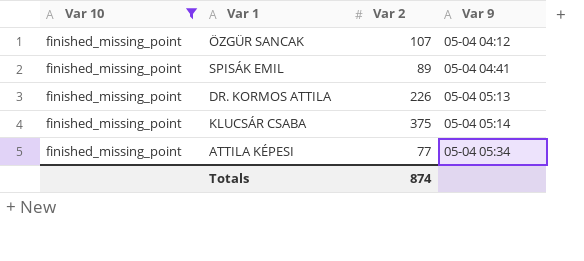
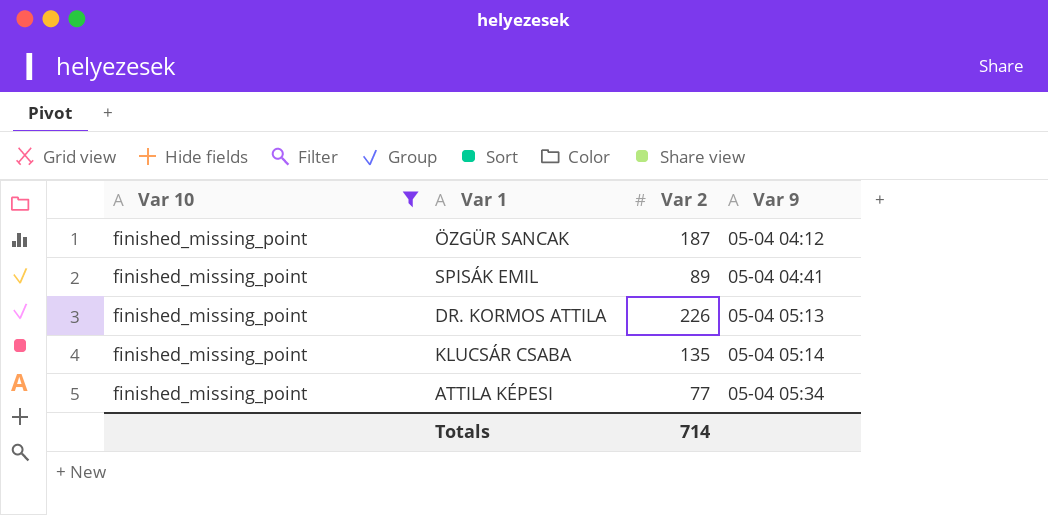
ÖZGÜR SANCAK | Var 2: 107 -> 187
KLUCSÁR CSABA | Var 2: 375 -> 135
Totals | Var 2: 874 -> 714

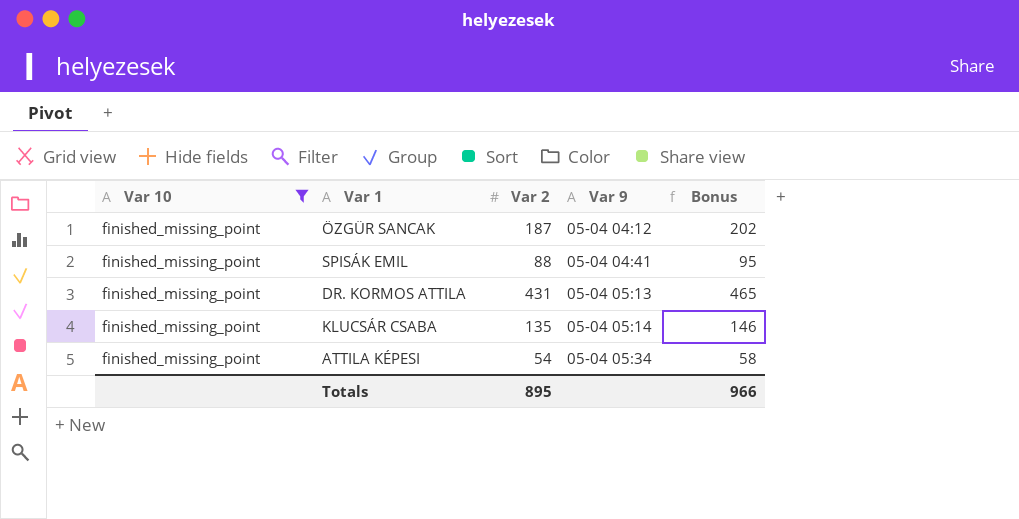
column Bonus | formula: none -> [Var 2] * 1.08
SPISÁK EMIL | Var 2: 89 -> 88
DR. KORMOS ATTILA | Var 2: 226 -> 431
ATTILA KÉPESI | Var 2: 77 -> 54
Totals | Var 2: 714 -> 895

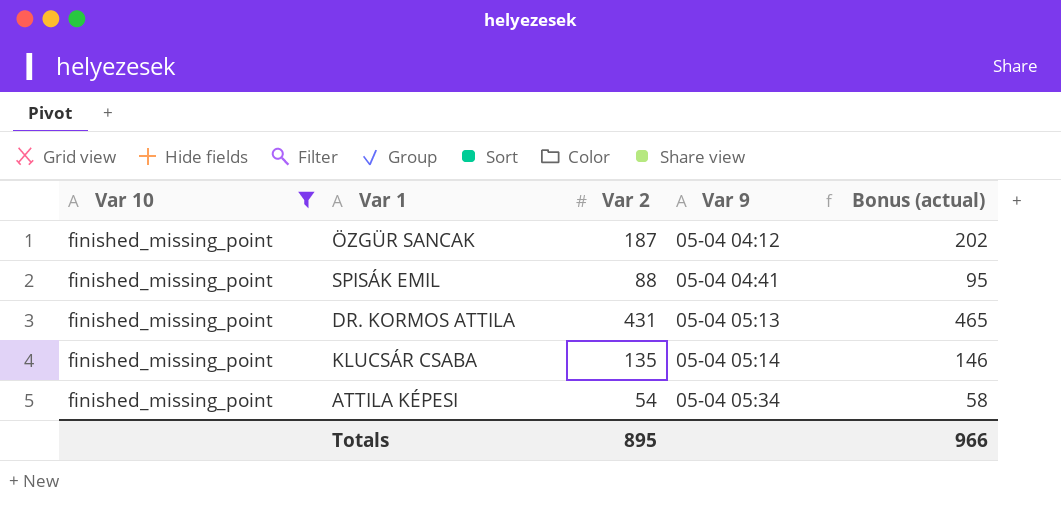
column name: Bonus -> Bonus (actual)

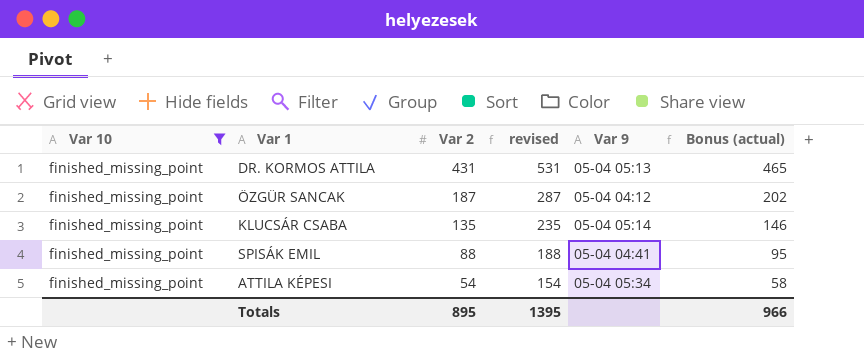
row order: Var 9 ascending -> Var 2 descending
column revised | formula: none -> [Var 2] + 100

